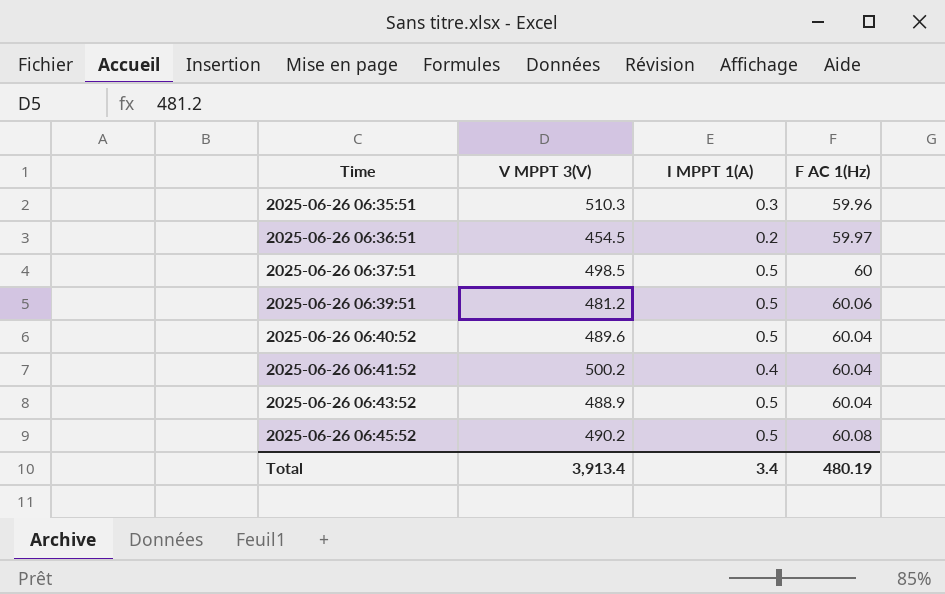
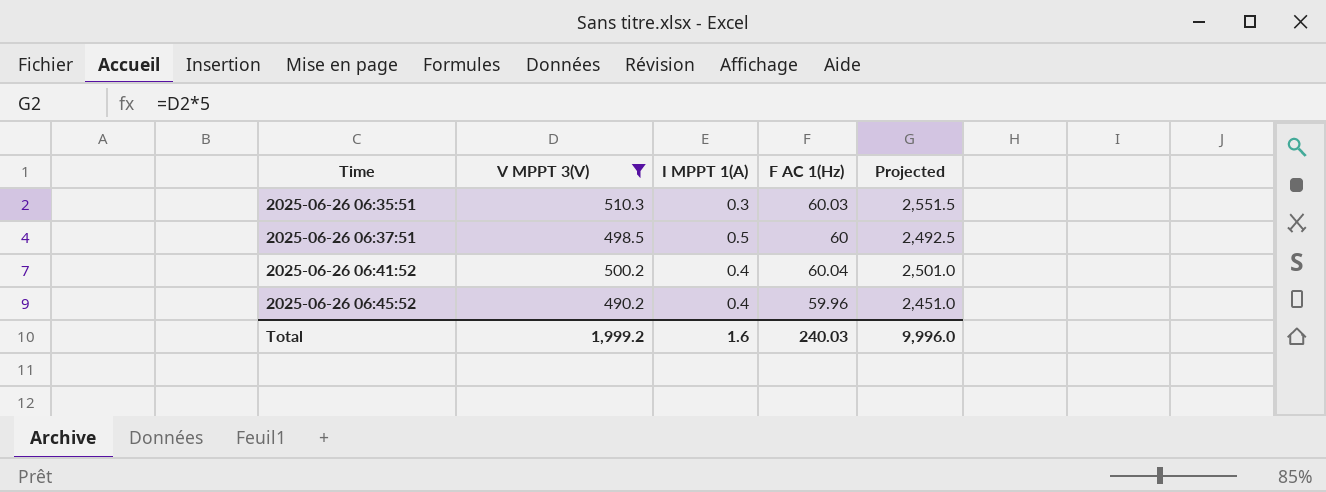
filter: none -> V MPPT 3(V) >= 490.2
column Projected | formula: none -> [V MPPT 3(V)] * 5
2025-06-26 06:35:51 | F AC 1(Hz): 59.96 -> 60.03
2025-06-26 06:45:52 | I MPPT 1(A): 0.5 -> 0.4
2025-06-26 06:45:52 | F AC 1(Hz): 60.08 -> 59.96
Total | V MPPT 3(V): 3,913.4 -> 1,999.2
Total | I MPPT 1(A): 3.4 -> 1.6
Total | F AC 1(Hz): 480.19 -> 240.03

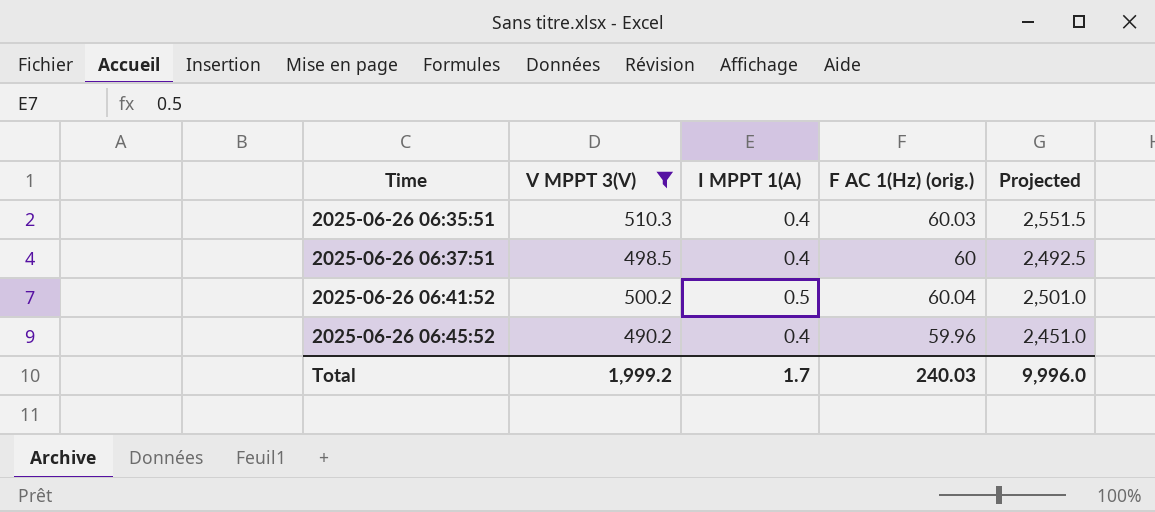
column name: F AC 1(Hz) -> F AC 1(Hz) (orig.)
2025-06-26 06:35:51 | I MPPT 1(A): 0.3 -> 0.4
2025-06-26 06:37:51 | I MPPT 1(A): 0.5 -> 0.4
2025-06-26 06:41:52 | I MPPT 1(A): 0.4 -> 0.5
Total | I MPPT 1(A): 1.6 -> 1.7

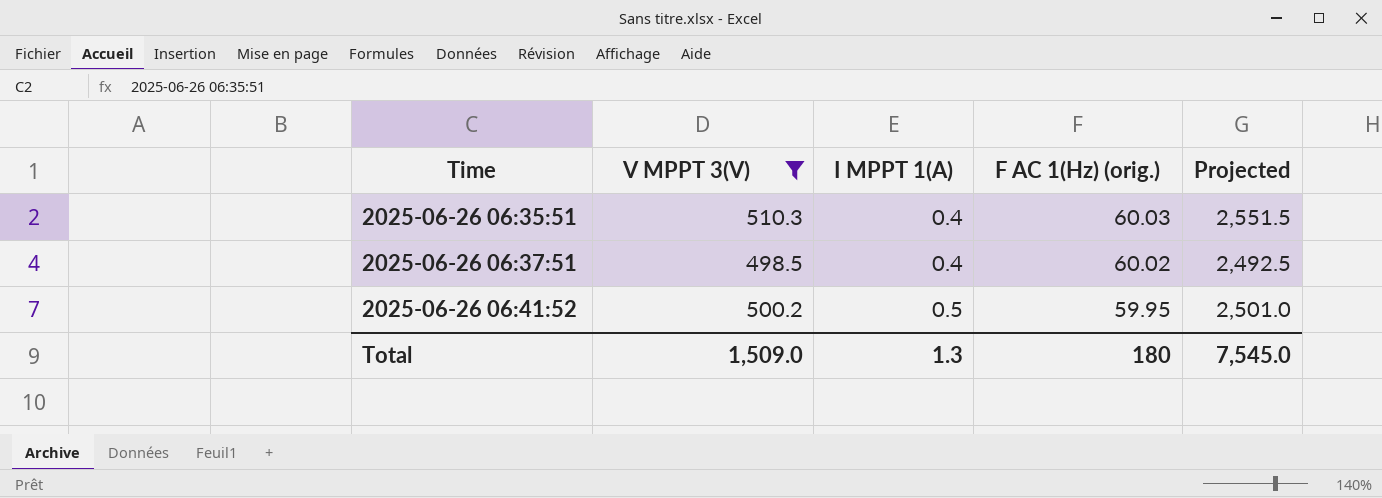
row 2025-06-26 06:45:52: 490.2 | 0.4 | 59.96 | 2,451.0 -> none
2025-06-26 06:37:51 | F AC 1(Hz) (orig.): 60 -> 60.02
2025-06-26 06:41:52 | F AC 1(Hz) (orig.): 60.04 -> 59.95
Total | V MPPT 3(V): 1,999.2 -> 1,509.0
Total | I MPPT 1(A): 1.7 -> 1.3
Total | F AC 1(Hz) (orig.): 240.03 -> 180
Total | Projected: 9,996.0 -> 7,545.0

